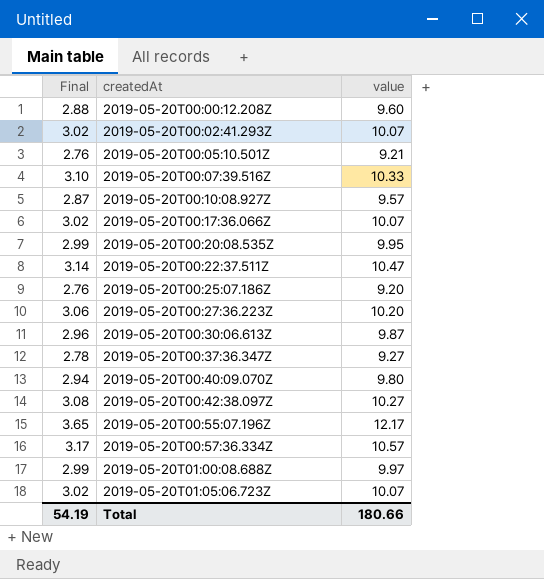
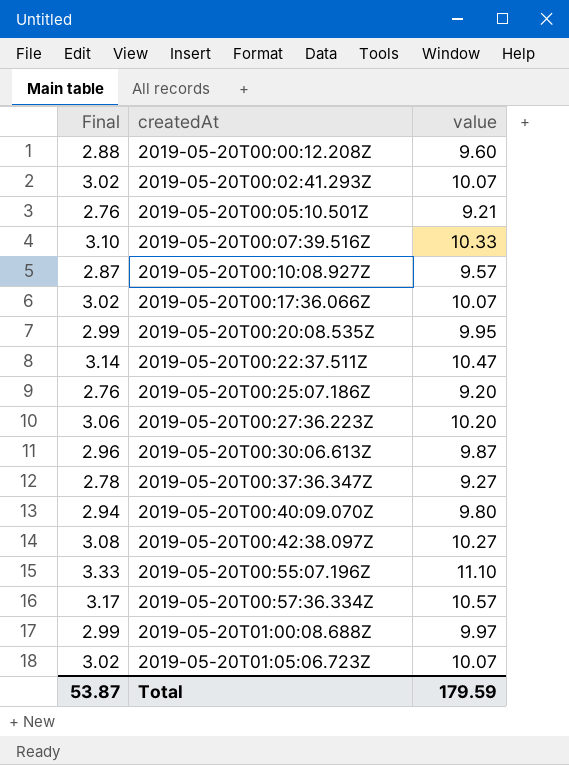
2019-05-20T00:55:07.196Z | Final: 3.65 -> 3.33
2019-05-20T00:55:07.196Z | value: 12.17 -> 11.10
Total | Final: 54.19 -> 53.87
Total | value: 180.66 -> 179.59

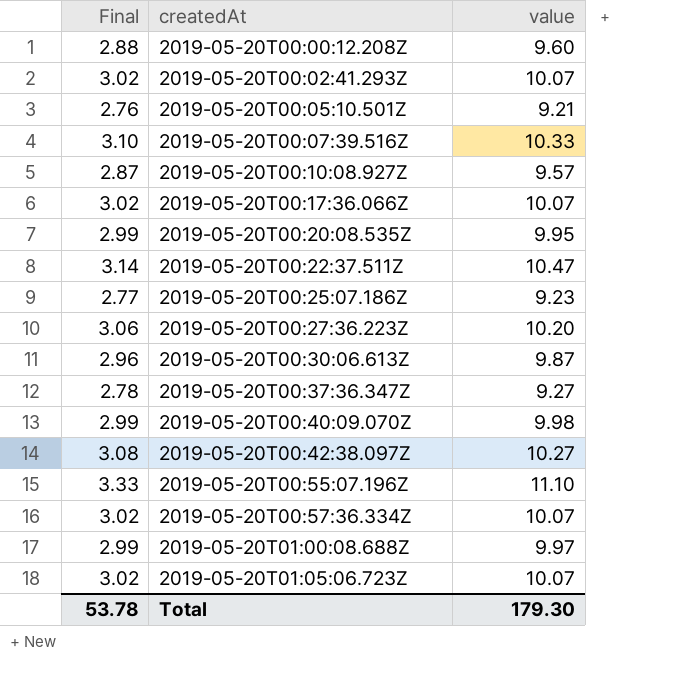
2019-05-20T00:25:07.186Z | Final: 2.76 -> 2.77
2019-05-20T00:25:07.186Z | value: 9.20 -> 9.23
2019-05-20T00:40:09.070Z | Final: 2.94 -> 2.99
2019-05-20T00:40:09.070Z | value: 9.80 -> 9.98
2019-05-20T00:57:36.334Z | Final: 3.17 -> 3.02
2019-05-20T00:57:36.334Z | value: 10.57 -> 10.07
Total | Final: 53.87 -> 53.78
Total | value: 179.59 -> 179.30

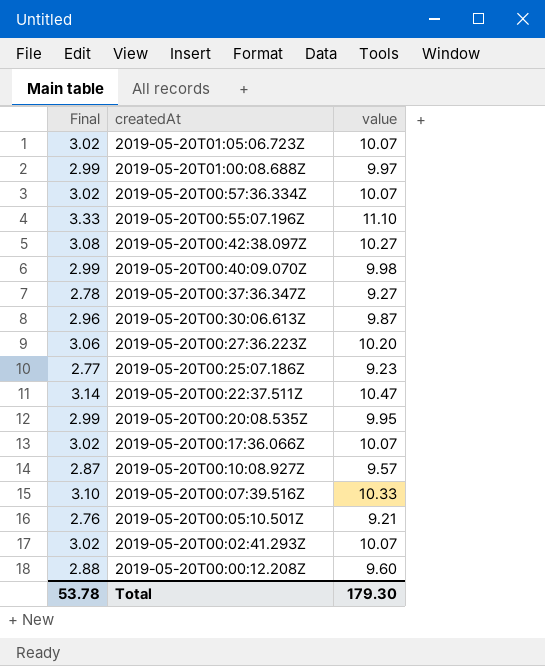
row order: createdAt ascending -> createdAt descending

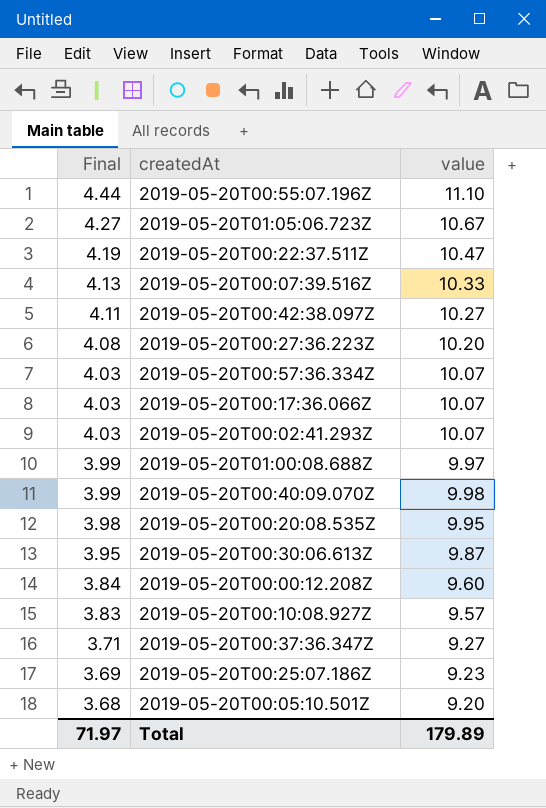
row order: createdAt descending -> Final descending
column Final | formula: [value] * 0.3 -> [value] * 0.4
2019-05-20T01:05:06.723Z | value: 10.07 -> 10.67
2019-05-20T00:05:10.501Z | value: 9.21 -> 9.20
Total | Final: 53.78 -> 71.97
Total | value: 179.30 -> 179.89

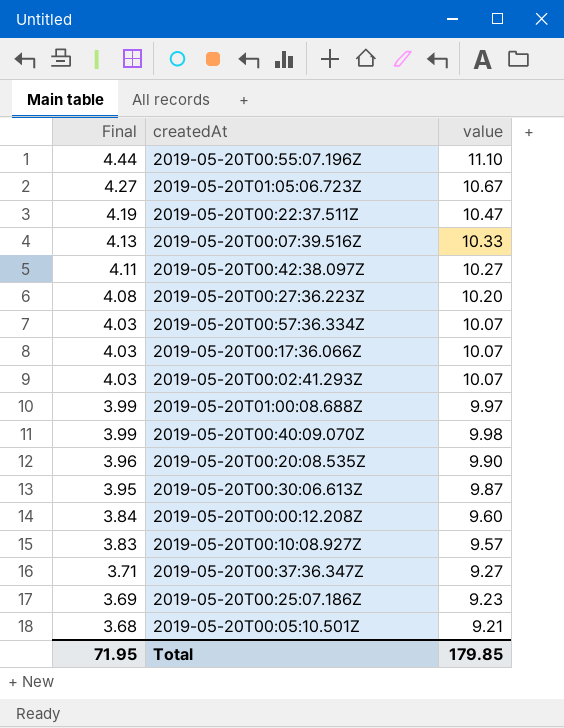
2019-05-20T00:20:08.535Z | Final: 3.98 -> 3.96
2019-05-20T00:20:08.535Z | value: 9.95 -> 9.90
2019-05-20T00:05:10.501Z | value: 9.20 -> 9.21
Total | Final: 71.97 -> 71.95
Total | value: 179.89 -> 179.85

